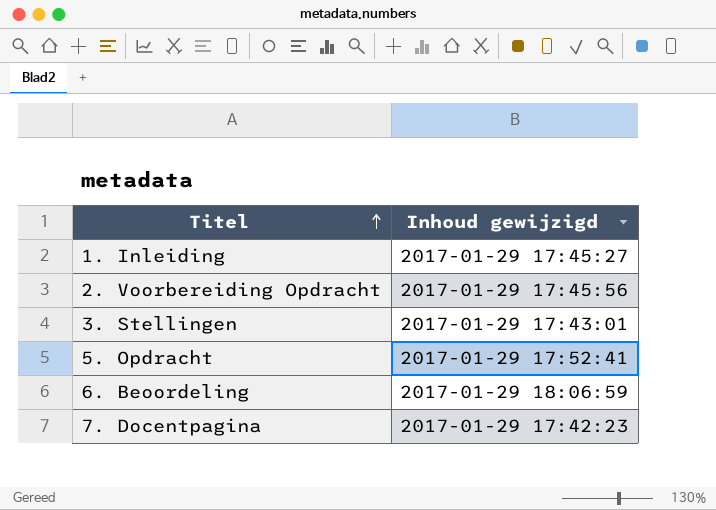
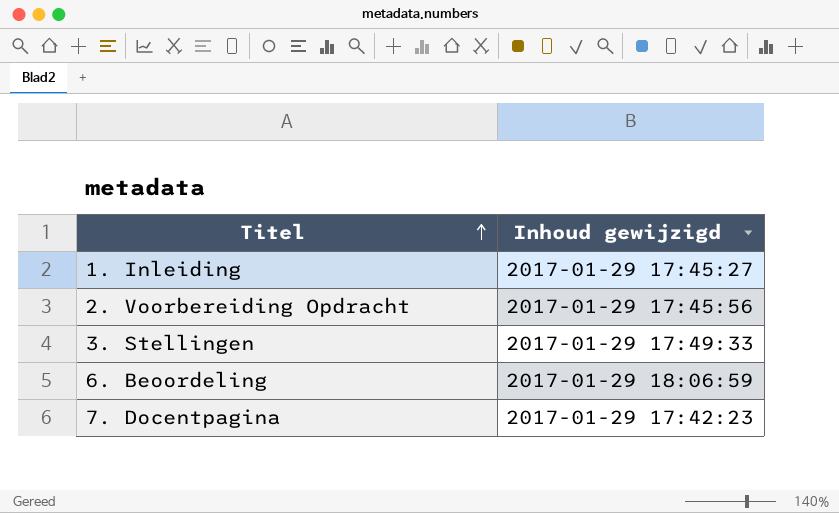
row 5. Opdracht: 2017-01-29 17:52:41 -> none
3. Stellingen | Inhoud gewijzigd: 2017-01-29 17:43:01 -> 2017-01-29 17:49:33

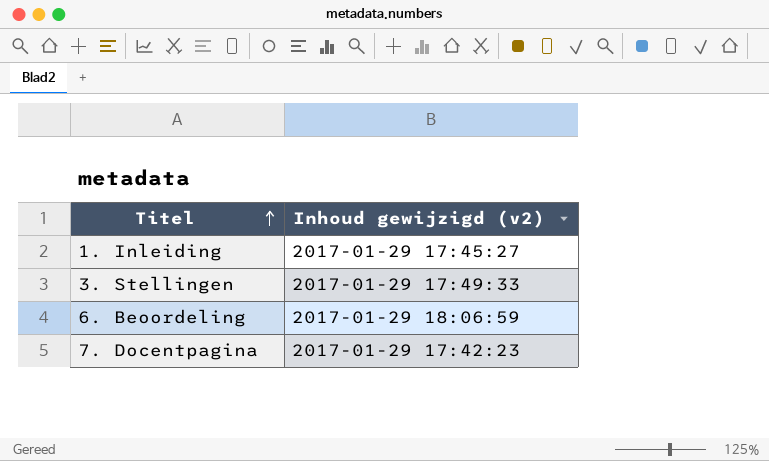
column name: Inhoud gewijzigd -> Inhoud gewijzigd (v2)
row 2. Voorbereiding Opdracht: 2017-01-29 17:45:56 -> none

